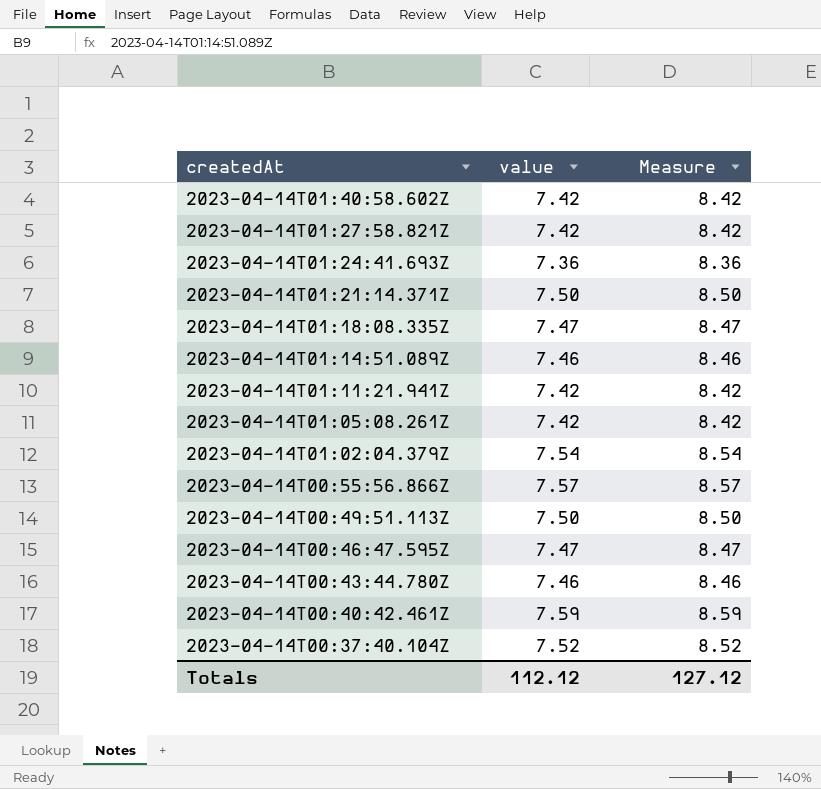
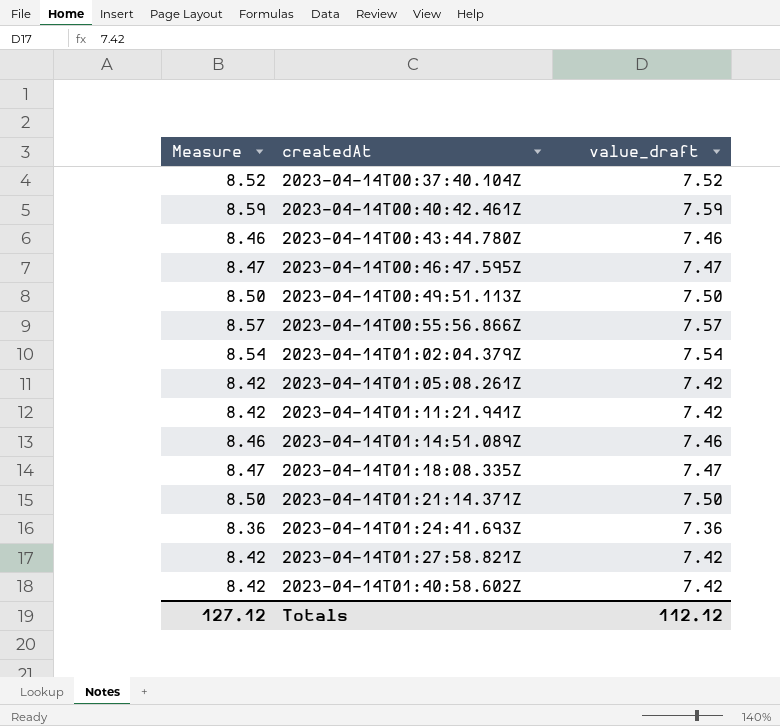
row order: createdAt descending -> createdAt ascending
column Measure | position: 3 -> 1
column name: value -> value_draft

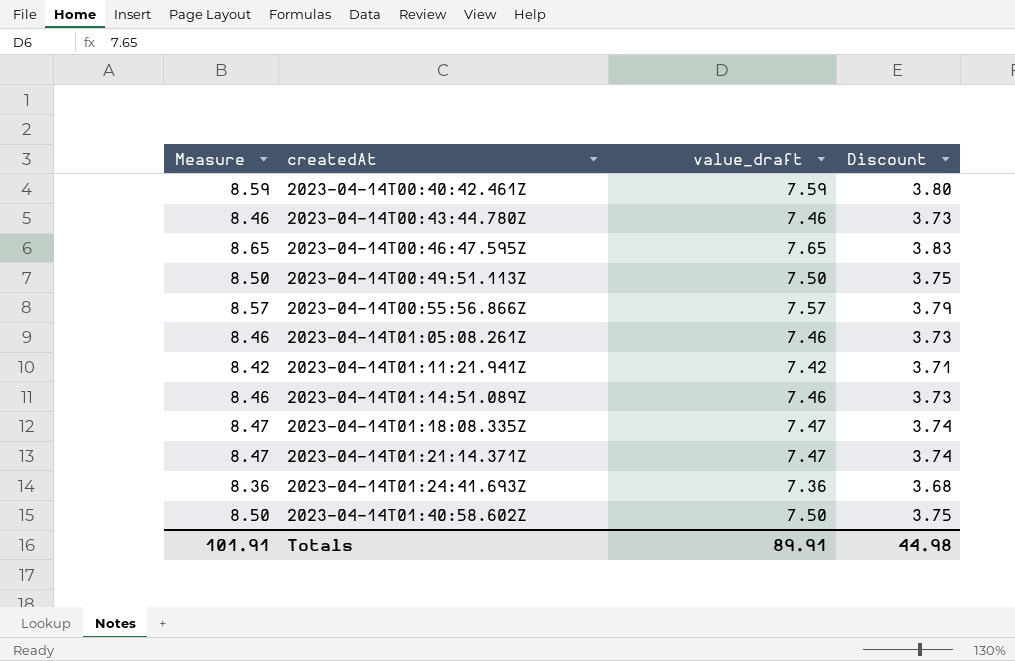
column Discount | formula: none -> [value_draft] * 0.5
row 2023-04-14T00:37:40.104Z: 8.52 | 7.52 -> none
row 2023-04-14T01:02:04.379Z: 8.54 | 7.54 -> none
row 2023-04-14T01:27:58.821Z: 8.42 | 7.42 -> none
2023-04-14T00:46:47.595Z | Measure: 8.47 -> 8.65
2023-04-14T00:46:47.595Z | value_draft: 7.47 -> 7.65
2023-04-14T01:05:08.261Z | Measure: 8.42 -> 8.46
2023-04-14T01:05:08.261Z | value_draft: 7.42 -> 7.46
2023-04-14T01:21:14.371Z | Measure: 8.50 -> 8.47
2023-04-14T01:21:14.371Z | value_draft: 7.50 -> 7.47
2023-04-14T01:40:58.602Z | Measure: 8.42 -> 8.50
2023-04-14T01:40:58.602Z | value_draft: 7.42 -> 7.50
Totals | Measure: 127.12 -> 101.91
Totals | value_draft: 112.12 -> 89.91

